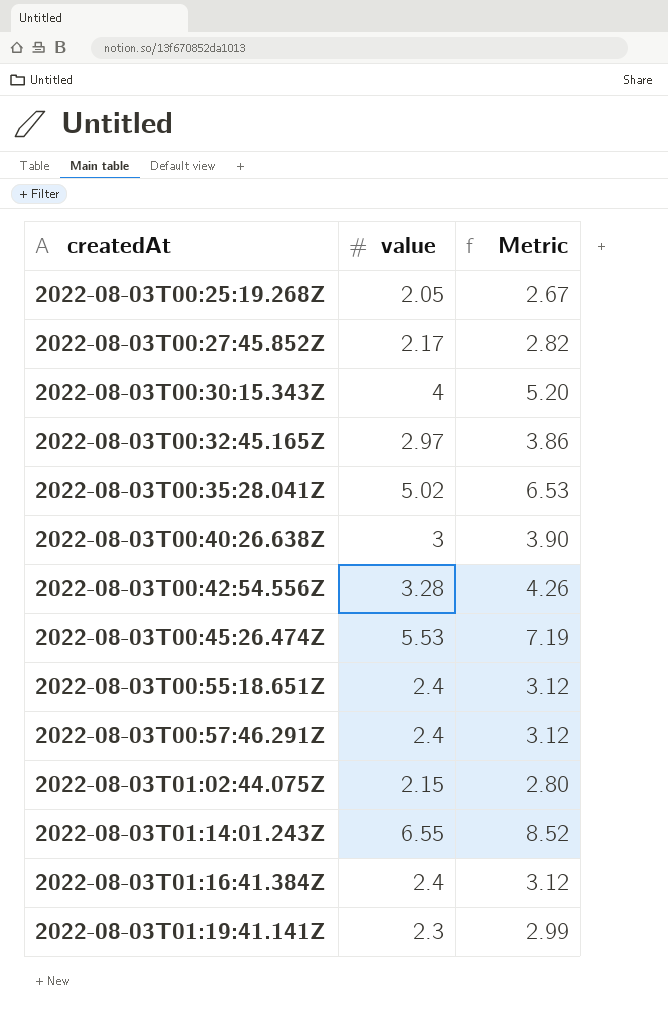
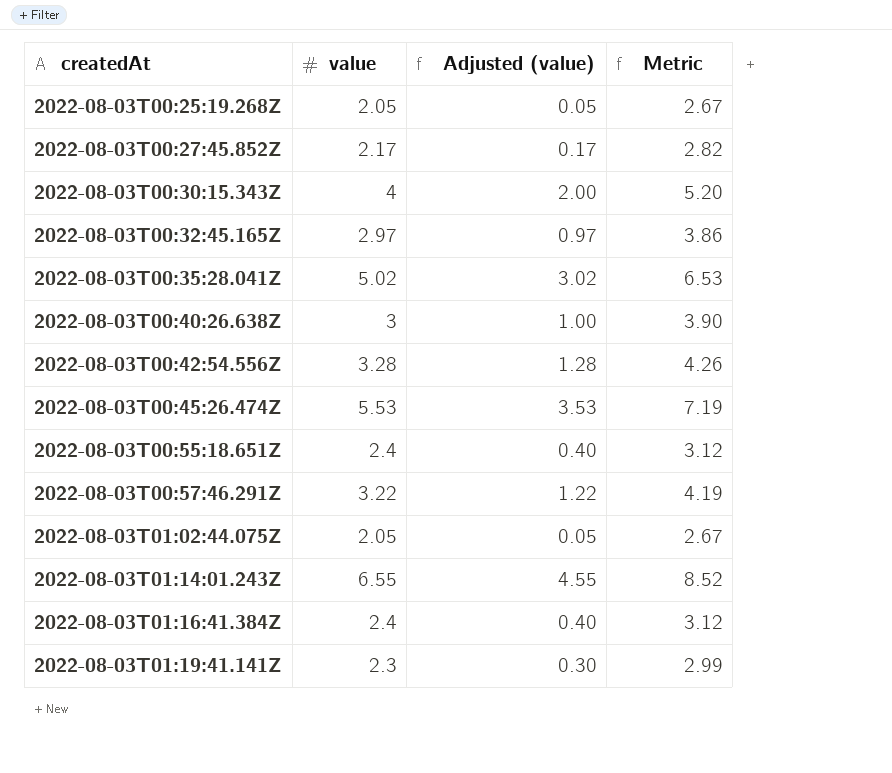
column Adjusted (value) | formula: none -> [value] - 2
2022-08-03T00:57:46.291Z | value: 2.4 -> 3.22
2022-08-03T00:57:46.291Z | Metric: 3.12 -> 4.19
2022-08-03T01:02:44.075Z | value: 2.15 -> 2.05
2022-08-03T01:02:44.075Z | Metric: 2.80 -> 2.67

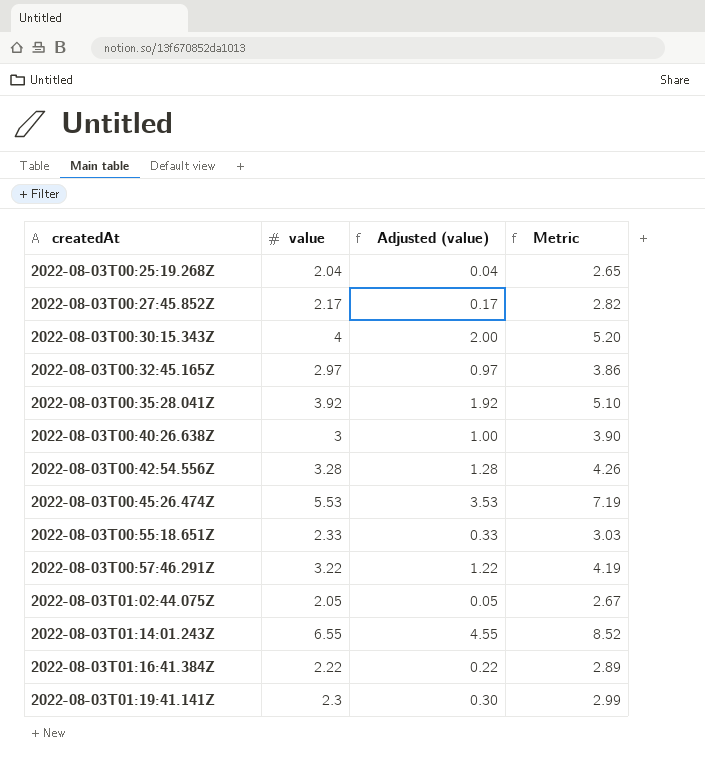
2022-08-03T00:25:19.268Z | value: 2.05 -> 2.04
2022-08-03T00:25:19.268Z | Adjusted (value): 0.05 -> 0.04
2022-08-03T00:25:19.268Z | Metric: 2.67 -> 2.65
2022-08-03T00:35:28.041Z | value: 5.02 -> 3.92
2022-08-03T00:35:28.041Z | Adjusted (value): 3.02 -> 1.92
2022-08-03T00:35:28.041Z | Metric: 6.53 -> 5.10
2022-08-03T00:55:18.651Z | value: 2.4 -> 2.33
2022-08-03T00:55:18.651Z | Adjusted (value): 0.40 -> 0.33
2022-08-03T00:55:18.651Z | Metric: 3.12 -> 3.03
2022-08-03T01:16:41.384Z | value: 2.4 -> 2.22
2022-08-03T01:16:41.384Z | Adjusted (value): 0.40 -> 0.22
2022-08-03T01:16:41.384Z | Metric: 3.12 -> 2.89

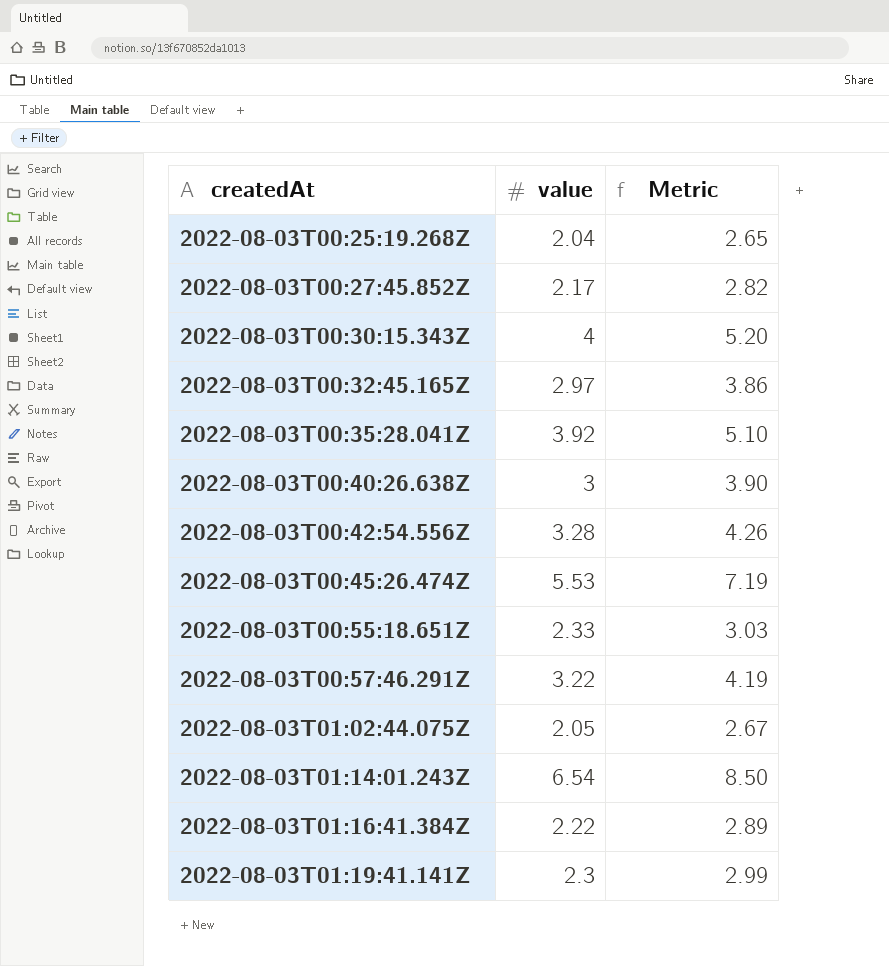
column Adjusted (value) | formula: [value] - 2 -> none
2022-08-03T01:14:01.243Z | value: 6.55 -> 6.54
2022-08-03T01:14:01.243Z | Metric: 8.52 -> 8.50

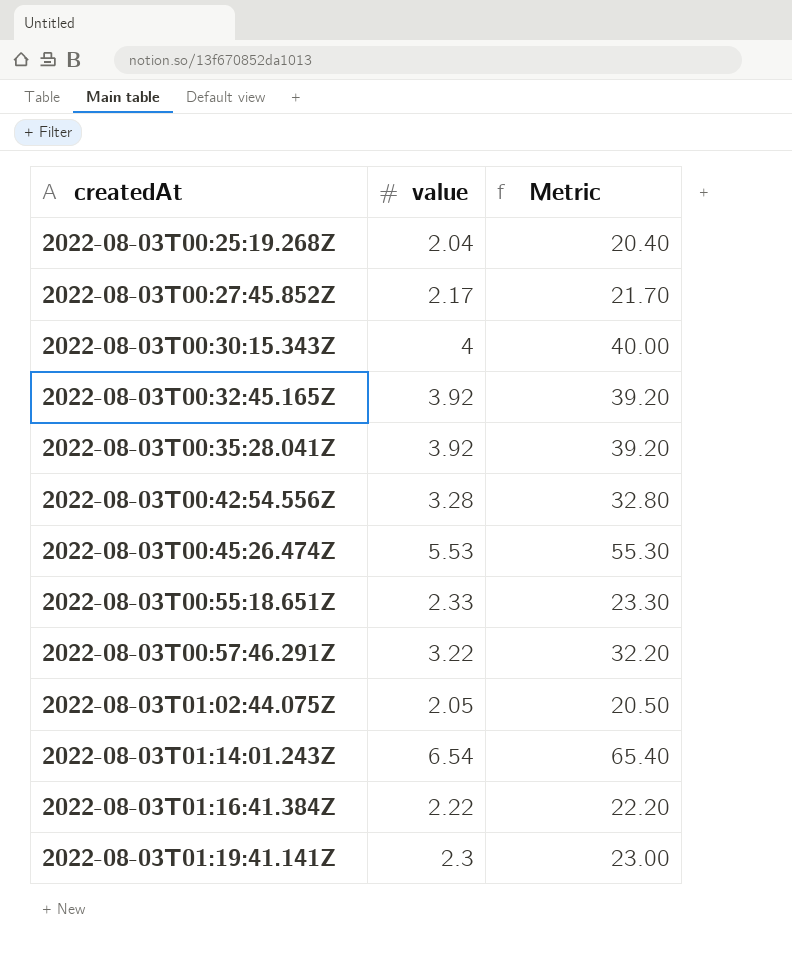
column Metric | formula: [value] * 1.3 -> [value] * 10
row 2022-08-03T00:40:26.638Z: 3 | 3.90 -> none
2022-08-03T00:32:45.165Z | value: 2.97 -> 3.92

